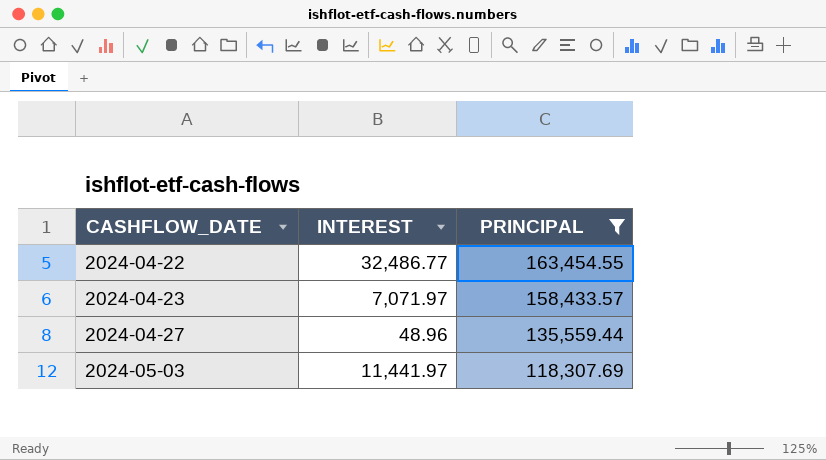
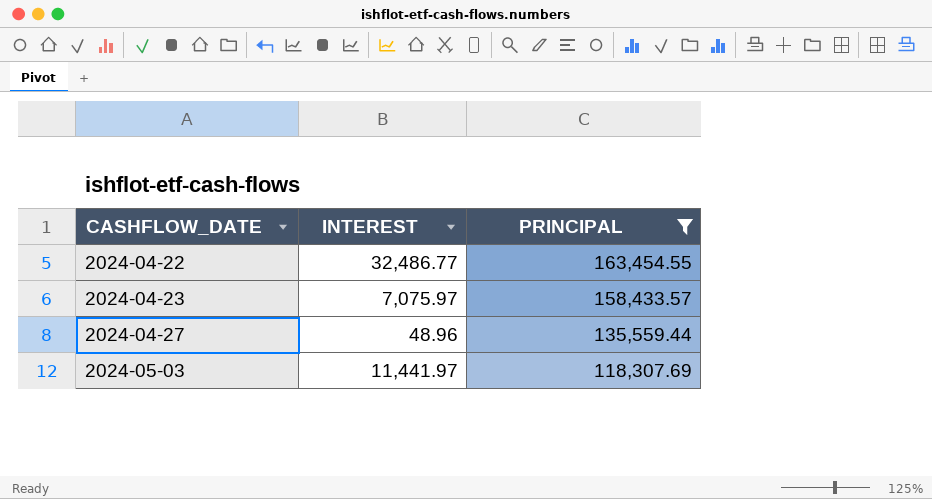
2024-04-23 | INTEREST: 7,071.97 -> 7,075.97

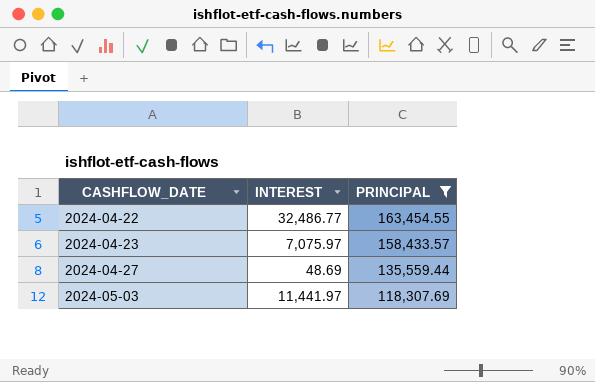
2024-04-27 | INTEREST: 48.96 -> 48.69

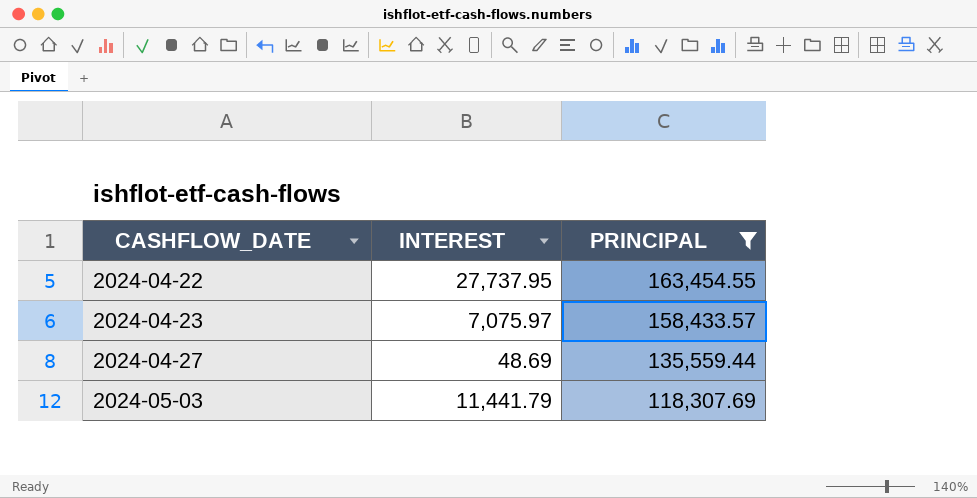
2024-04-22 | INTEREST: 32,486.77 -> 27,737.95
2024-05-03 | INTEREST: 11,441.97 -> 11,441.79

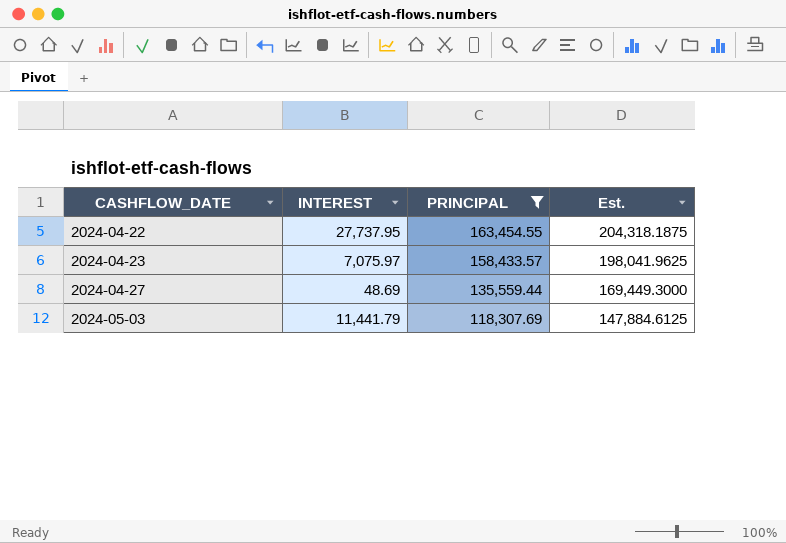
column Est. | formula: none -> [PRINCIPAL] * 1.25

